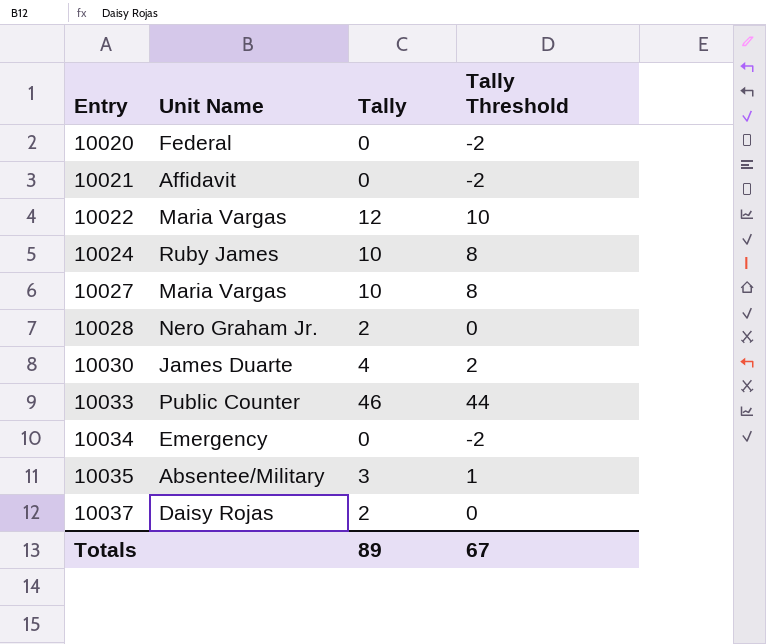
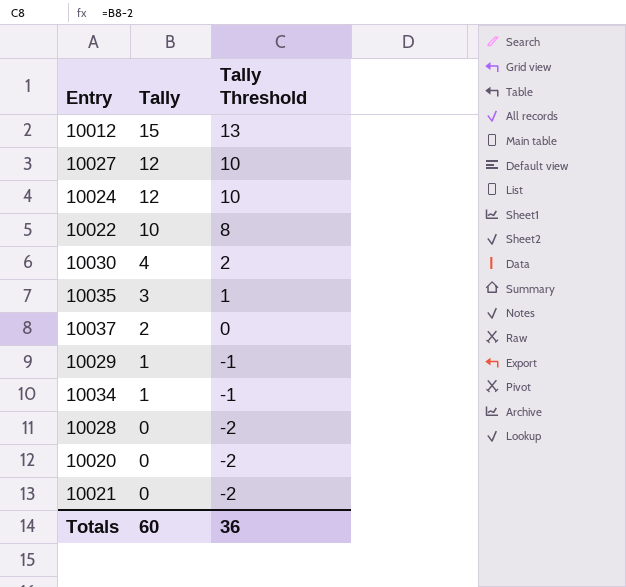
row order: Entry ascending -> Tally descending
column Unit Name | position: 2 -> none
row 10033: Public Counter | 46 | 44 -> none
row 10012: none -> 15 | 13
10027 | Tally: 10 -> 12
10027 | Tally Threshold: 8 -> 10
10024 | Tally: 10 -> 12
10024 | Tally Threshold: 8 -> 10
10022 | Tally: 12 -> 10
10022 | Tally Threshold: 10 -> 8
row 10029: none -> 1 | -1
10034 | Tally: 0 -> 1
10034 | Tally Threshold: -2 -> -1
10028 | Tally: 2 -> 0
10028 | Tally Threshold: 0 -> -2
Totals | Tally: 89 -> 60
Totals | Tally Threshold: 67 -> 36

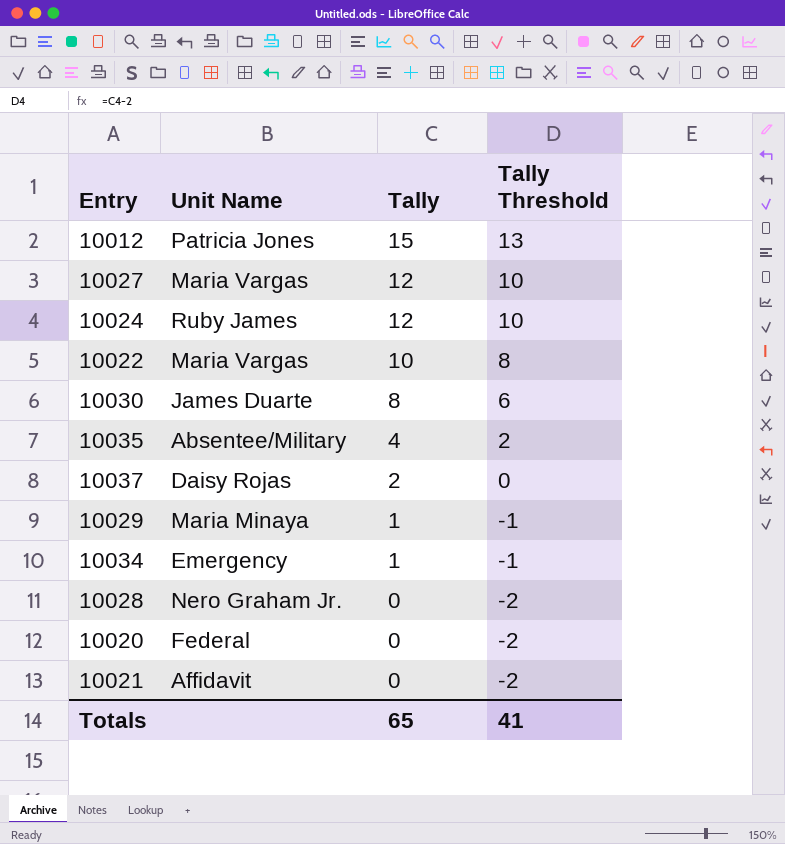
column Unit Name | position: none -> 2
10030 | Tally: 4 -> 8
10030 | Tally Threshold: 2 -> 6
10035 | Tally: 3 -> 4
10035 | Tally Threshold: 1 -> 2
Totals | Tally: 60 -> 65
Totals | Tally Threshold: 36 -> 41

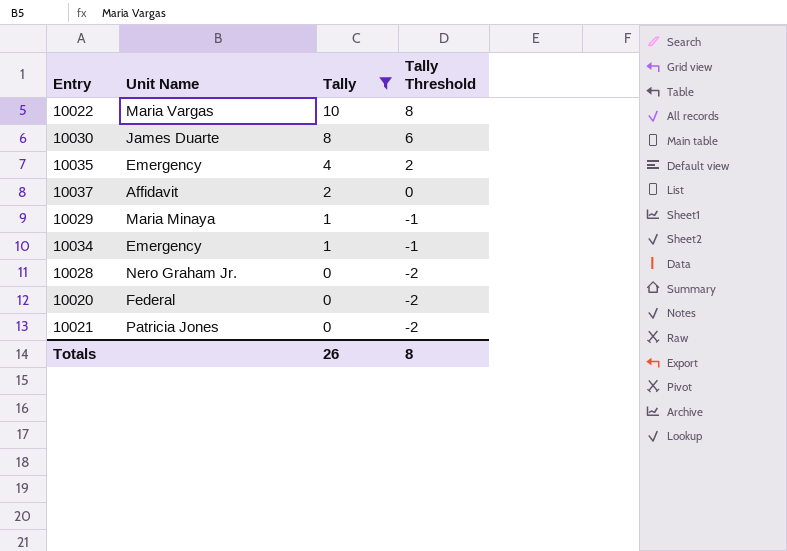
filter: none -> Tally <= 10
10035 | Unit Name: Absentee/Military -> Emergency
10037 | Unit Name: Daisy Rojas -> Affidavit
10021 | Unit Name: Affidavit -> Patricia Jones
Totals | Tally: 65 -> 26
Totals | Tally Threshold: 41 -> 8

